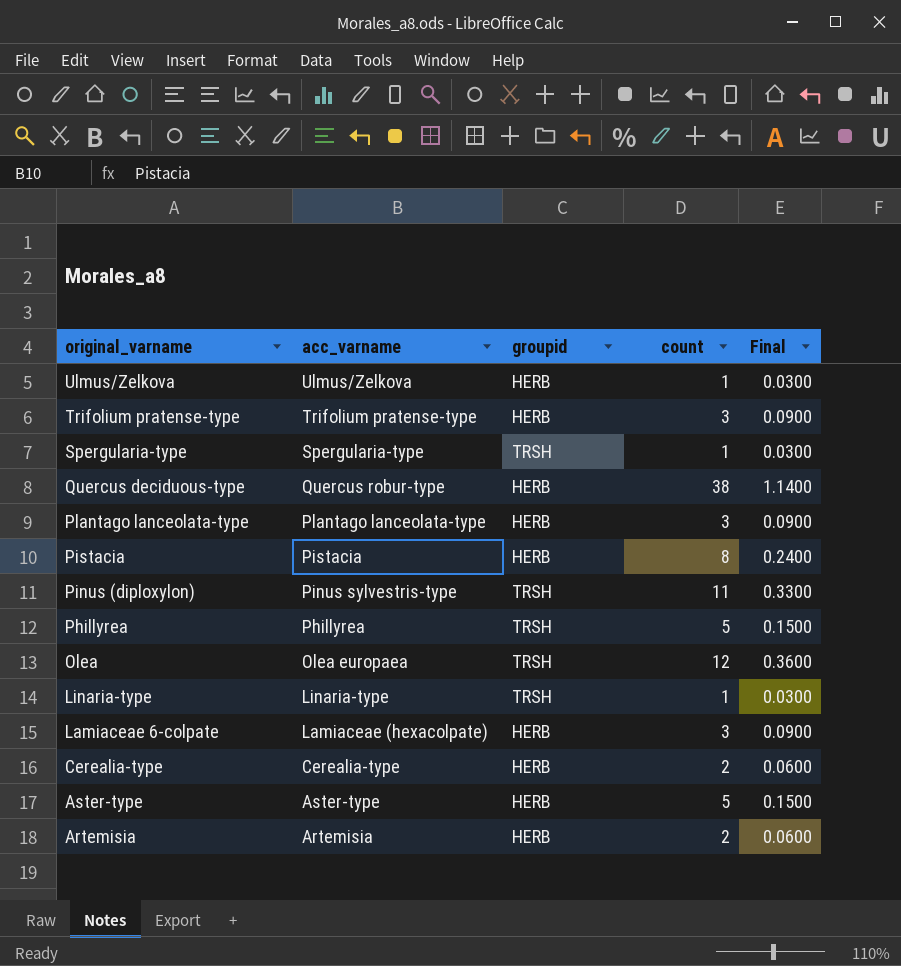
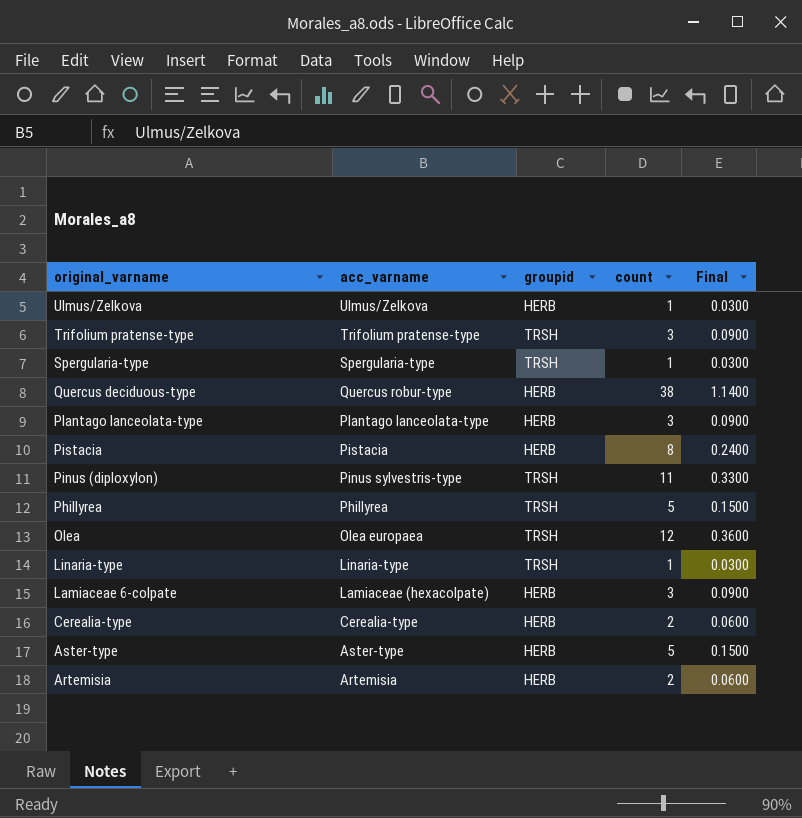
Trifolium pratense-type | groupid: HERB -> TRSH

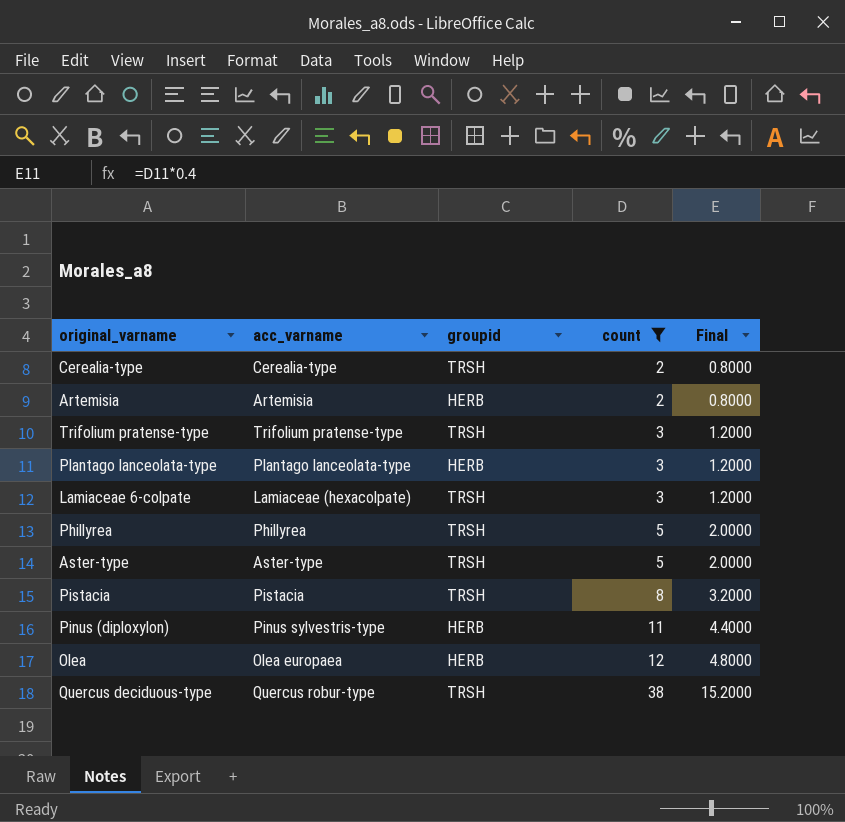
filter: none -> count != 1
row order: original_varname descending -> count ascending
column Final | formula: [count] * 0.03 -> [count] * 0.4
Cerealia-type | groupid: HERB -> TRSH
Lamiaceae 6-colpate | groupid: HERB -> TRSH
Aster-type | groupid: HERB -> TRSH
Pistacia | groupid: HERB -> TRSH
Pinus (diploxylon) | groupid: TRSH -> HERB
Olea | groupid: TRSH -> HERB
Quercus deciduous-type | groupid: HERB -> TRSH

